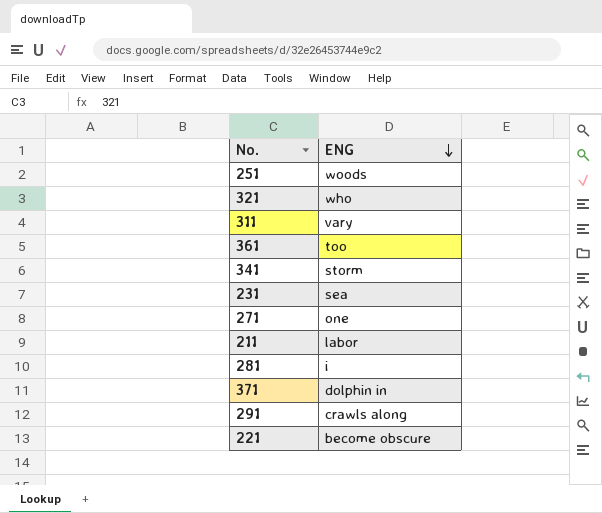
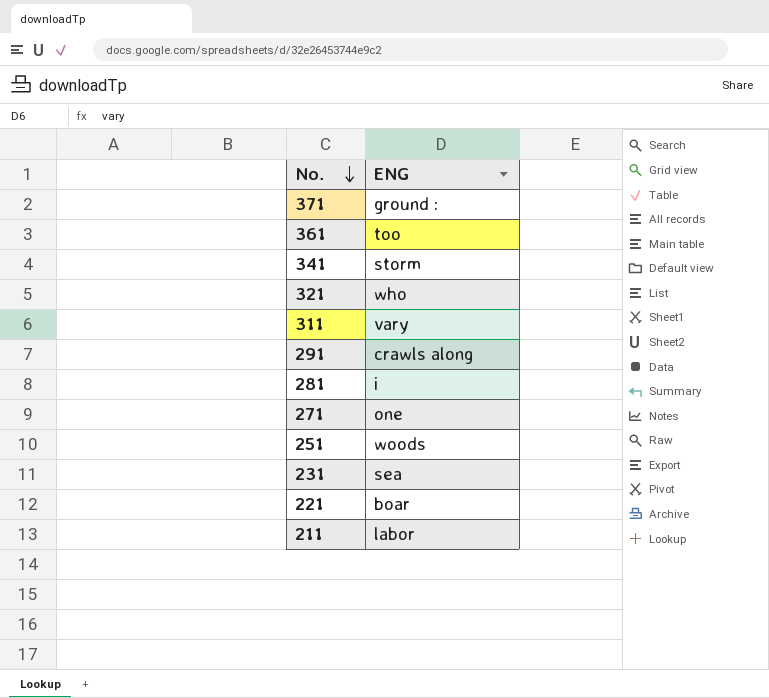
row order: ENG descending -> No. descending
371 | ENG: dolphin in -> ground :
221 | ENG: become obscure -> boar

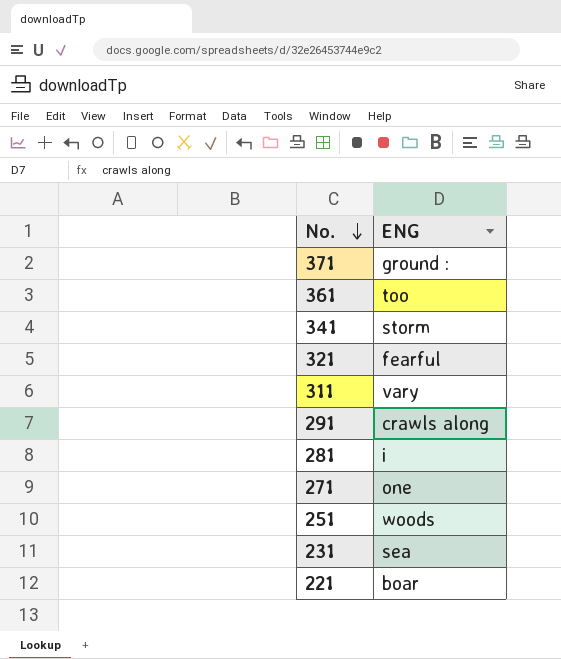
row 211: labor -> none
321 | ENG: who -> fearful

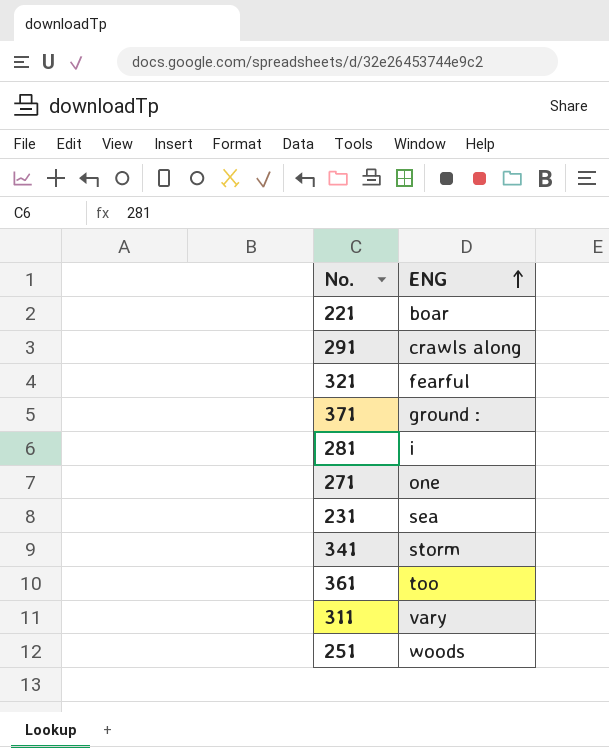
row order: No. descending -> ENG ascending

